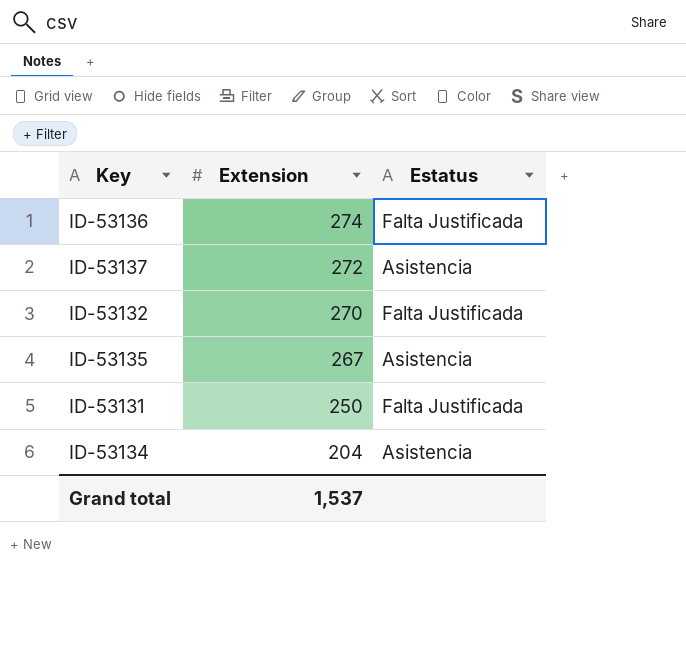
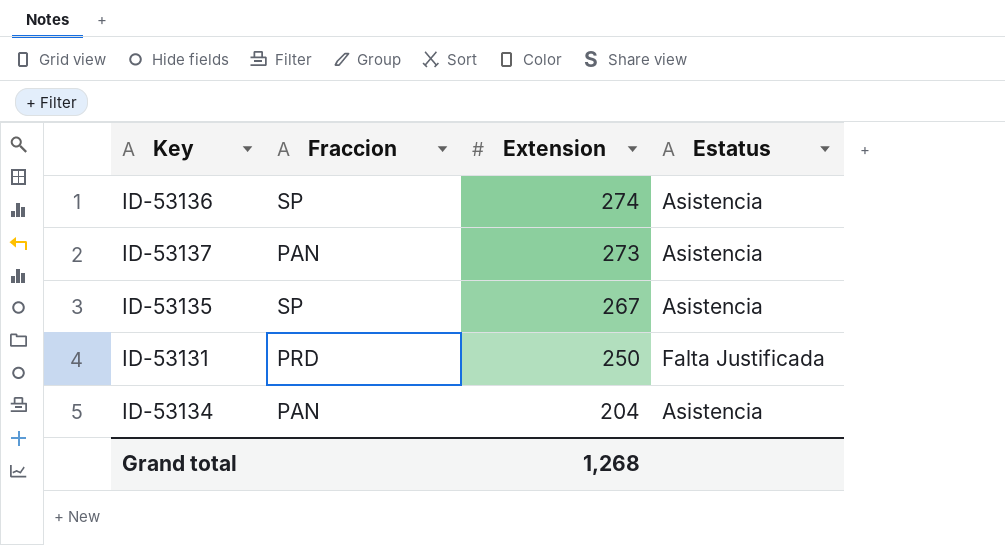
column Fraccion | position: none -> 2
row ID-53132: 270 | Falta Justificada -> none
ID-53136 | Estatus: Falta Justificada -> Asistencia
ID-53137 | Extension: 272 -> 273
Grand total | Extension: 1,537 -> 1,268

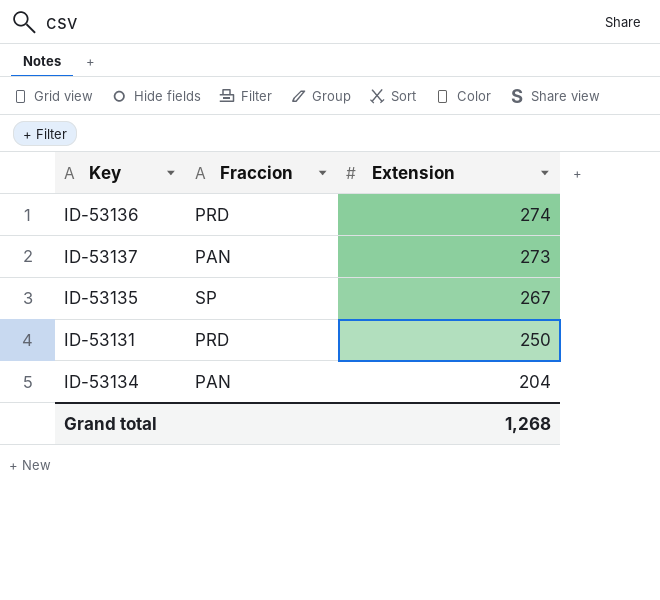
column Estatus | position: 4 -> none
ID-53136 | Fraccion: SP -> PRD

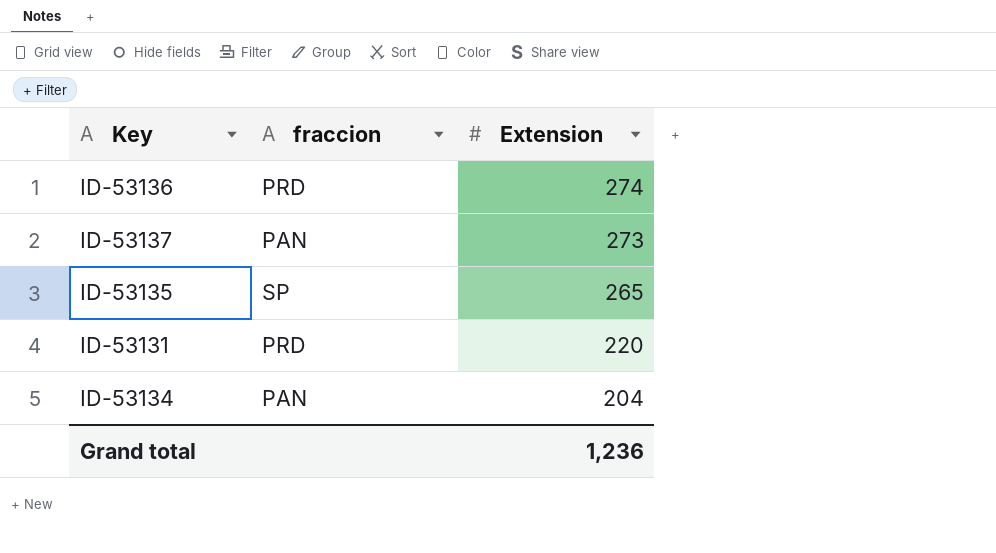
column name: Fraccion -> fraccion
ID-53135 | Extension: 267 -> 265
ID-53131 | Extension: 250 -> 220
Grand total | Extension: 1,268 -> 1,236

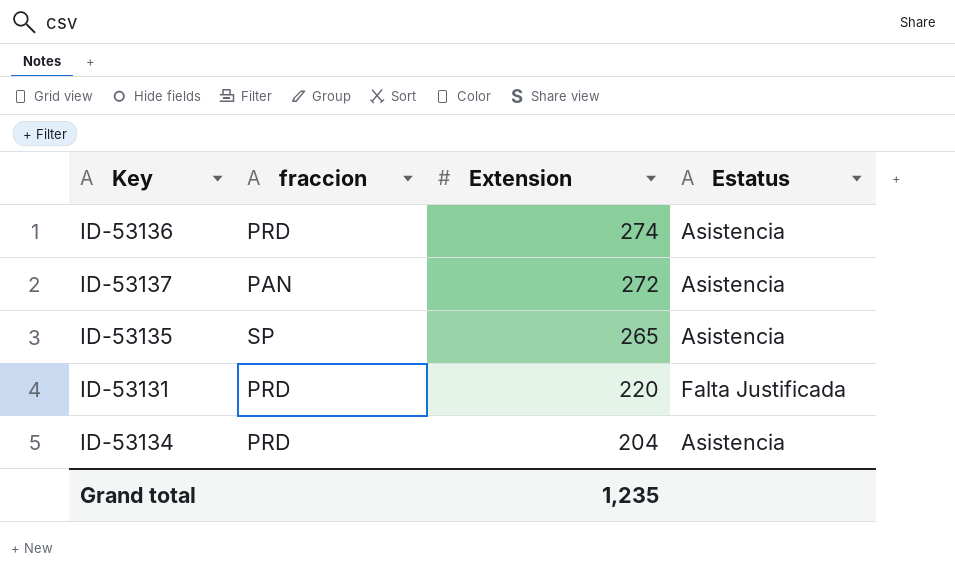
column Estatus | position: none -> 4
ID-53137 | Extension: 273 -> 272
ID-53134 | fraccion: PAN -> PRD
Grand total | Extension: 1,236 -> 1,235

